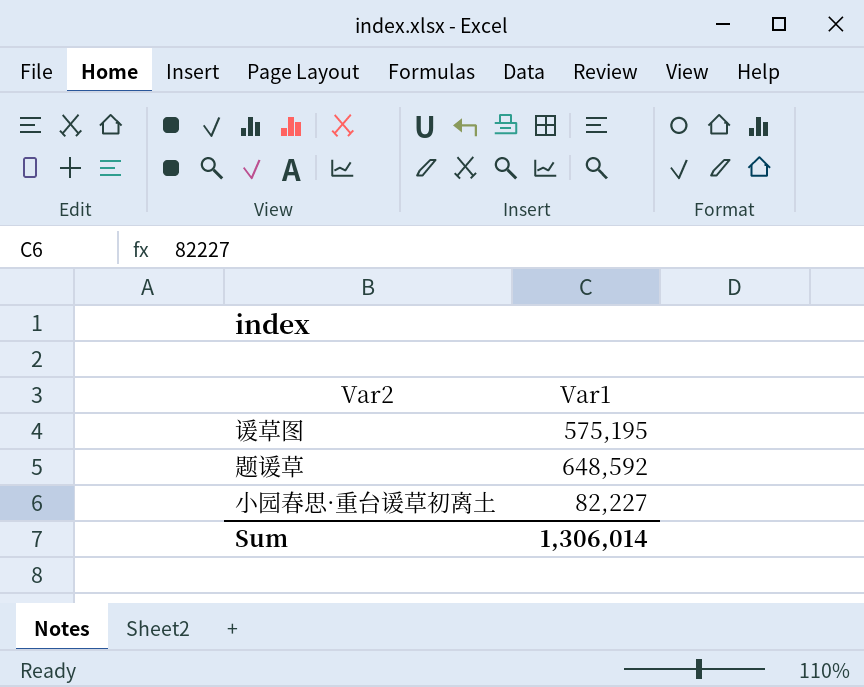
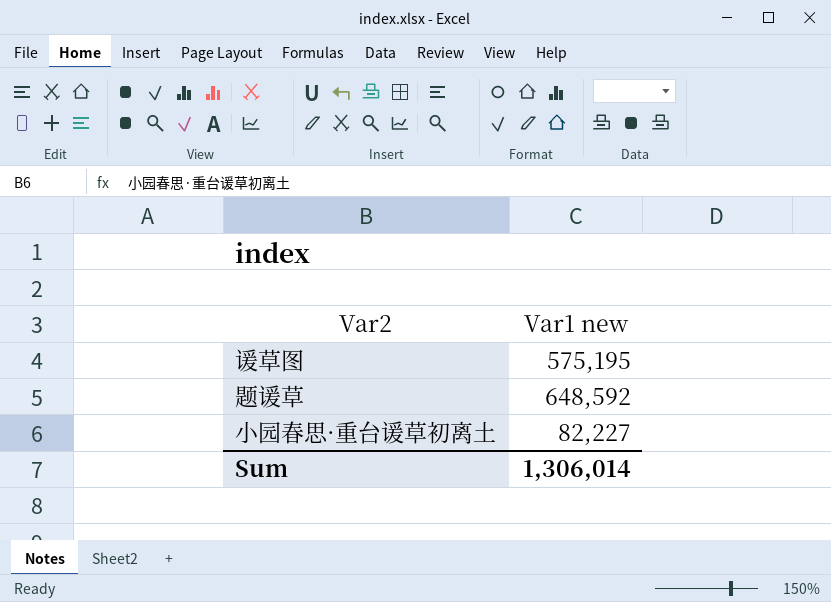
column name: Var1 -> Var1 new

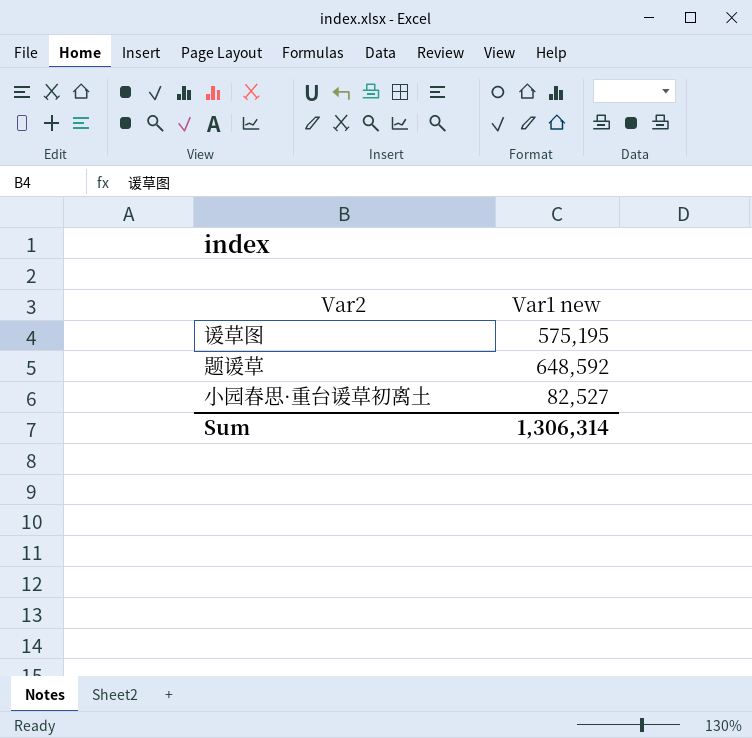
小园春思·重台谖草初离土 | Var1 new: 82,227 -> 82,527
Sum | Var1 new: 1,306,014 -> 1,306,314

